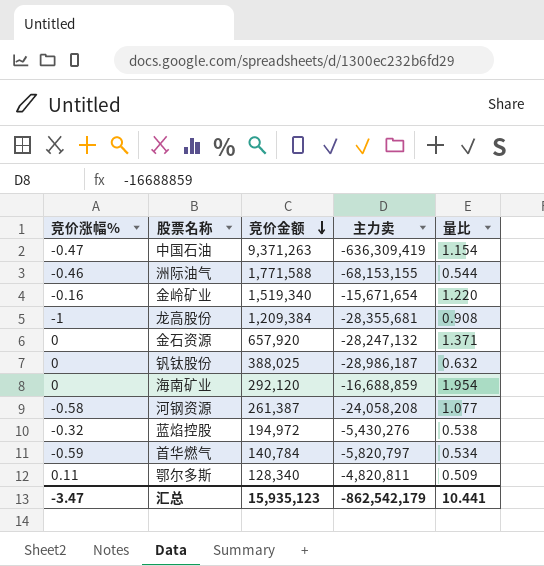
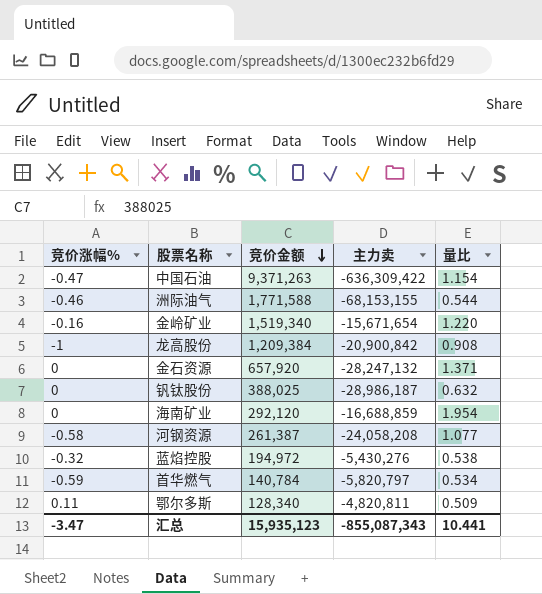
中国石油 | 主力卖: -636,309,419 -> -636,309,422
龙高股份 | 主力卖: -28,355,681 -> -20,900,842
汇总 | 主力卖: -862,542,179 -> -855,087,343

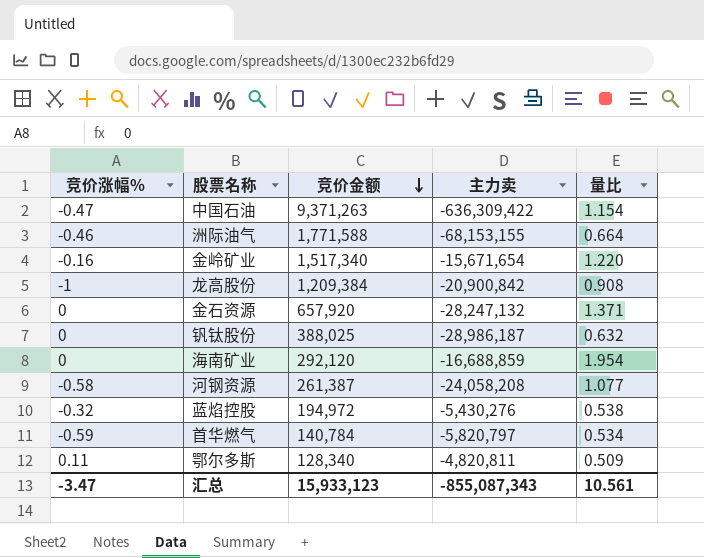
洲际油气 | 量比: 0.544 -> 0.664
金岭矿业 | 竞价金额: 1,519,340 -> 1,517,340
汇总 | 竞价金额: 15,935,123 -> 15,933,123
汇总 | 量比: 10.441 -> 10.561

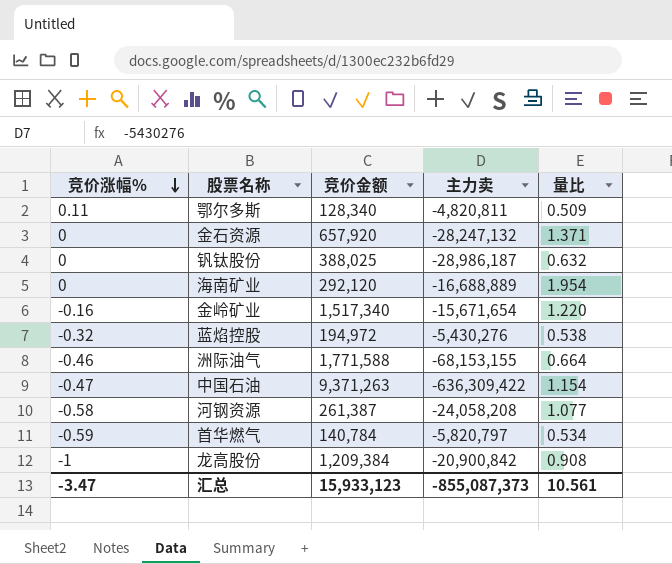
row order: 竞价金额 descending -> 竞价涨幅% descending
海南矿业 | 主力卖: -16,688,859 -> -16,688,889
汇总 | 主力卖: -855,087,343 -> -855,087,373

